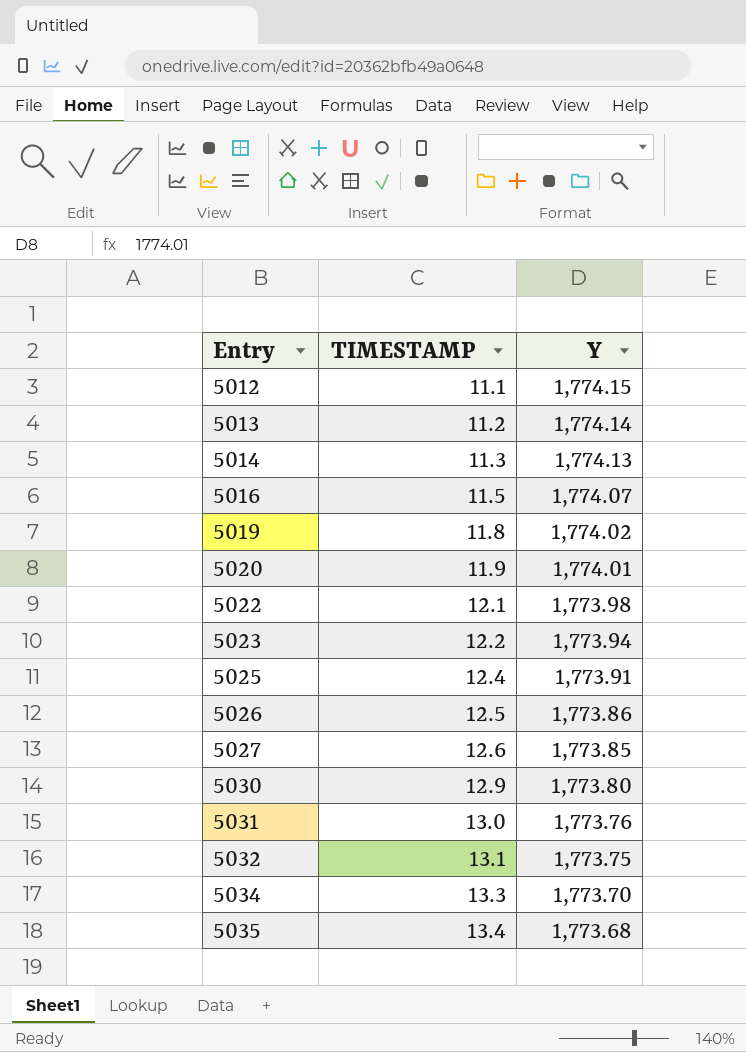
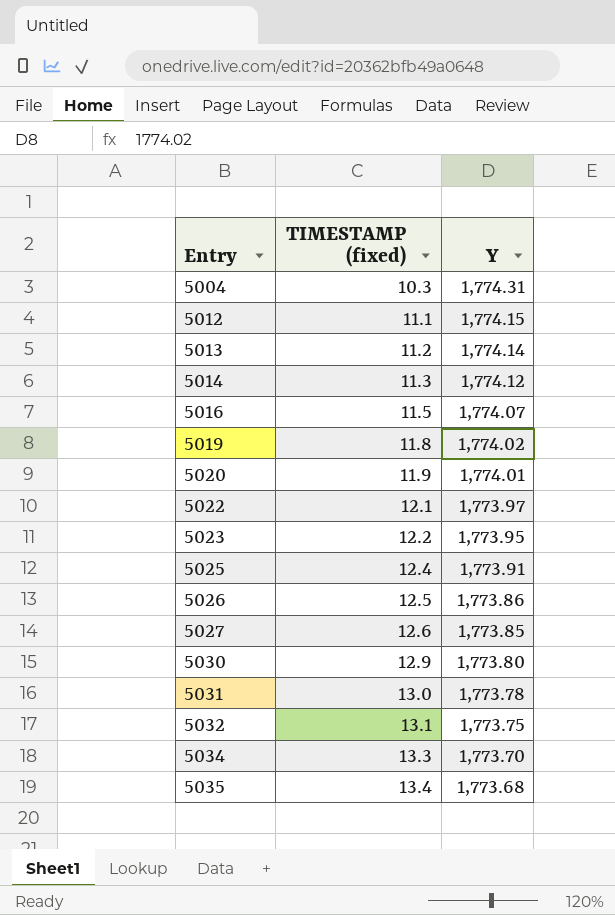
column name: TIMESTAMP -> TIMESTAMP (fixed)
row 5004: none -> 10.3 | 1,774.31
5014 | Y: 1,774.13 -> 1,774.12
5022 | Y: 1,773.98 -> 1,773.97
5023 | Y: 1,773.94 -> 1,773.95
5031 | Y: 1,773.76 -> 1,773.78

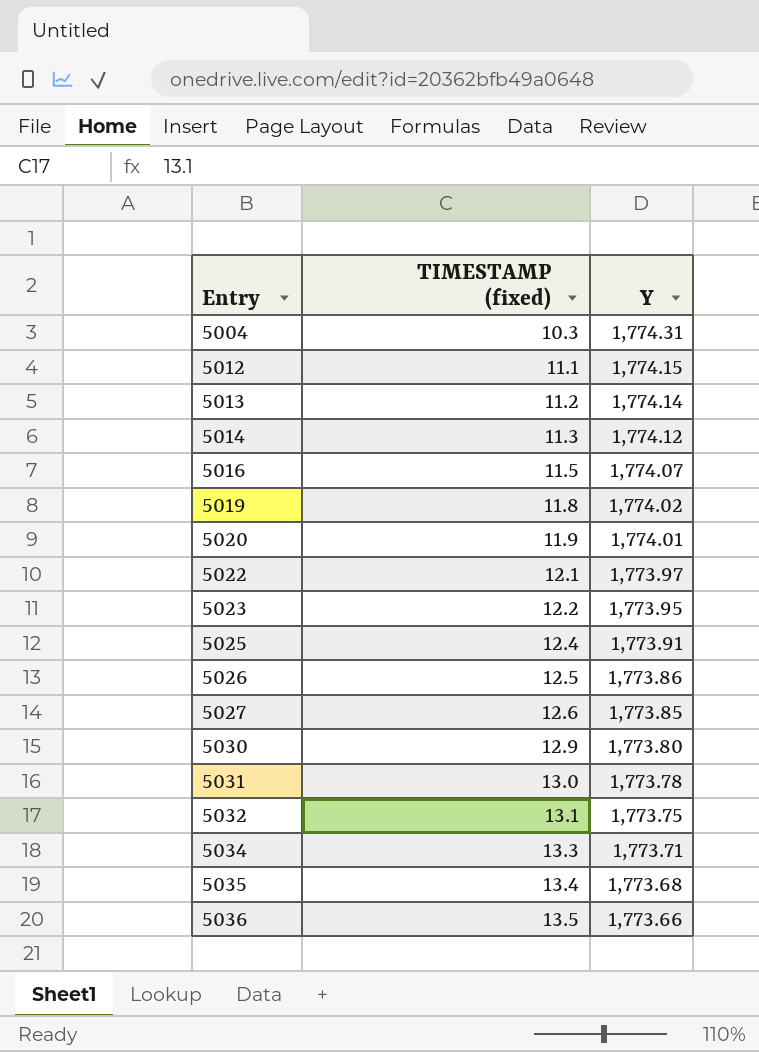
5034 | Y: 1,773.70 -> 1,773.71
row 5036: none -> 13.5 | 1,773.66

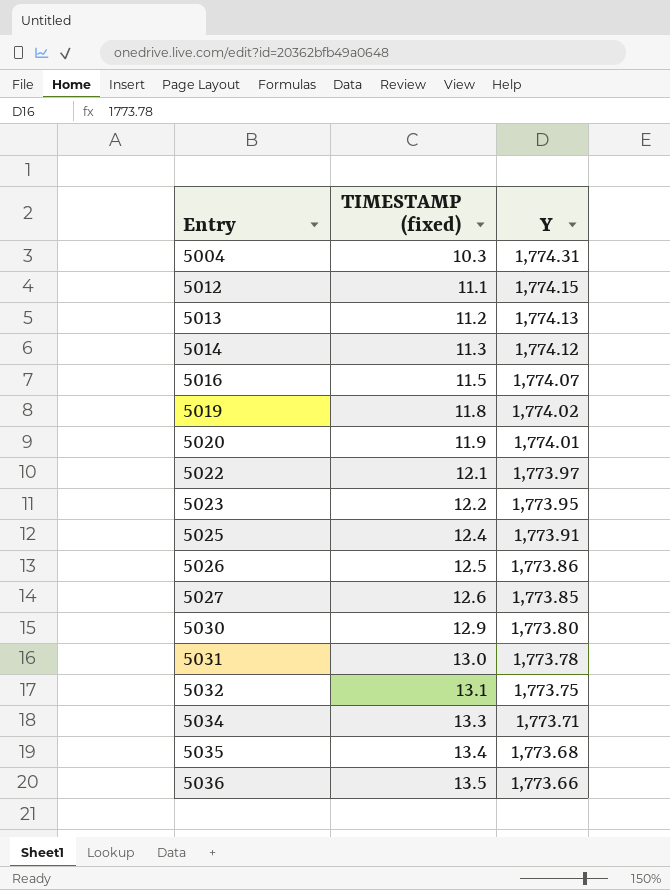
5013 | Y: 1,774.14 -> 1,774.13

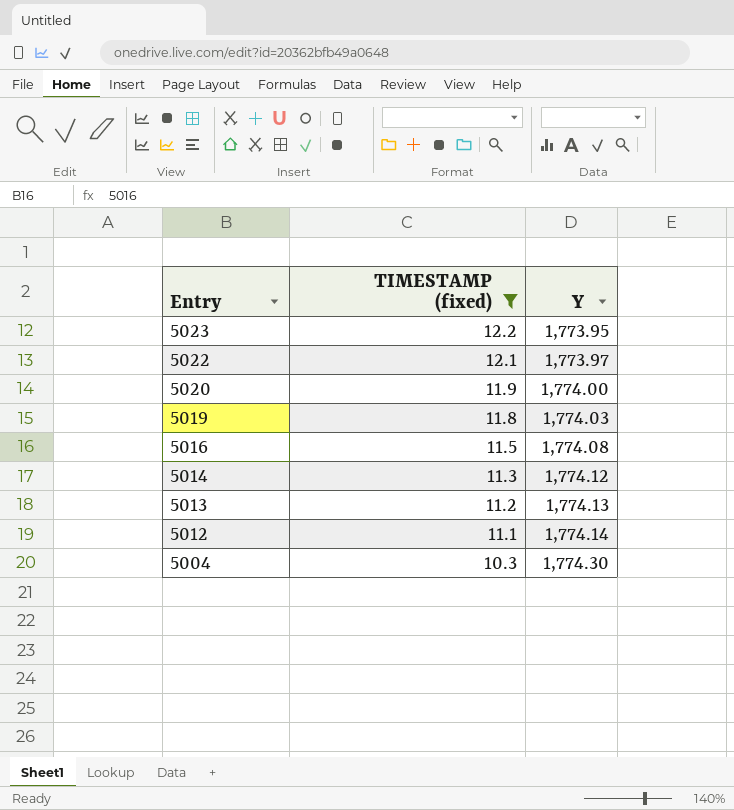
filter: none -> TIMESTAMP (fixed) <= 12.2
row order: Entry ascending -> Entry descending
5020 | Y: 1,774.01 -> 1,774.00
5019 | Y: 1,774.02 -> 1,774.03
5016 | Y: 1,774.07 -> 1,774.08
5012 | Y: 1,774.15 -> 1,774.14
5004 | Y: 1,774.31 -> 1,774.30

